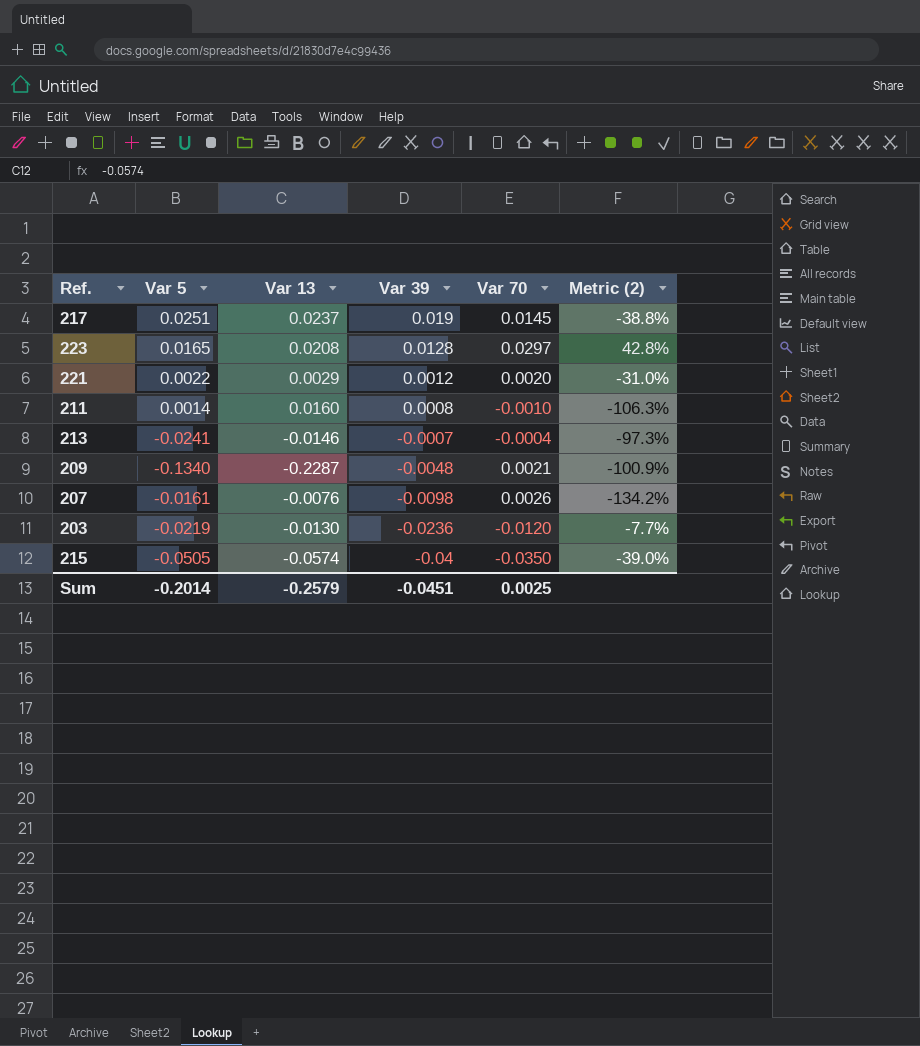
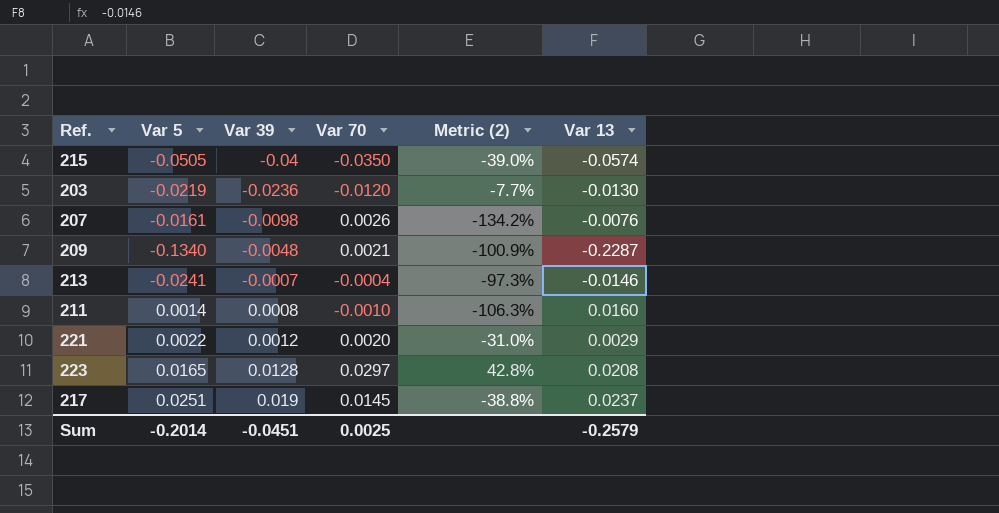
row order: Var 39 descending -> Var 39 ascending
column Var 13 | position: 3 -> 6

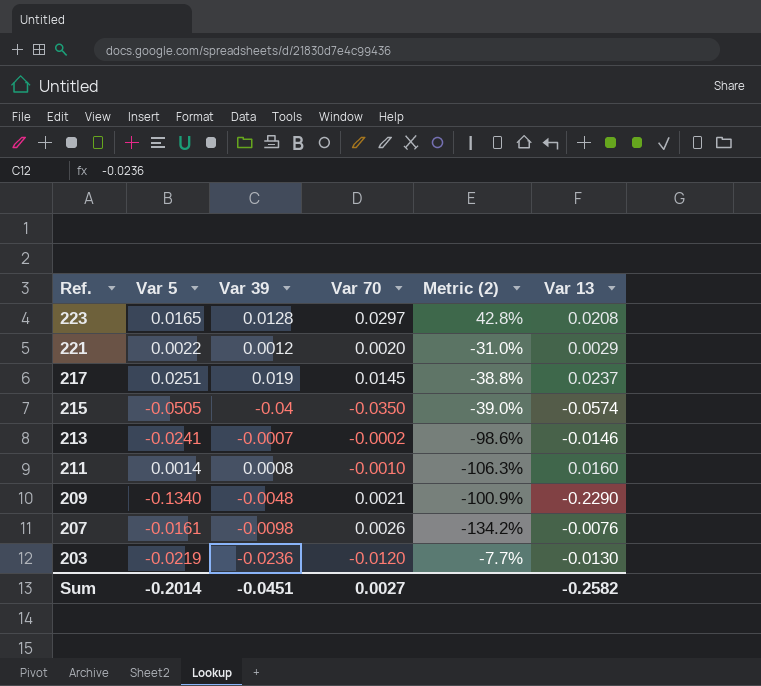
row order: Var 39 ascending -> Ref. descending
213 | Var 70: -0.0004 -> -0.0002
213 | Metric (2): -97.3% -> -98.6%
209 | Var 13: -0.2287 -> -0.2290
Sum | Var 70: 0.0025 -> 0.0027
Sum | Var 13: -0.2579 -> -0.2582

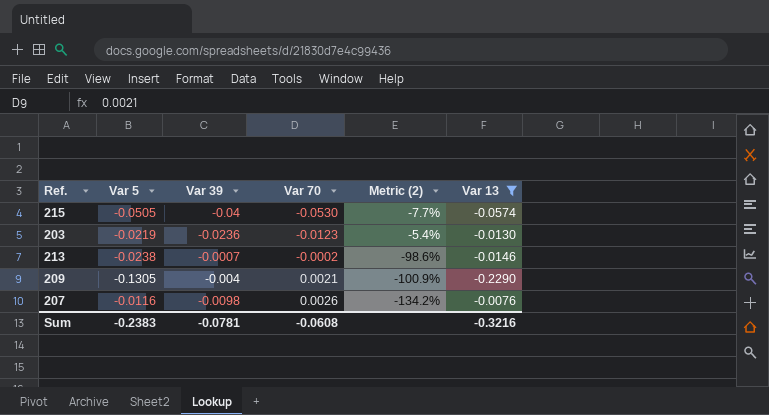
filter: none -> Var 13 <= -0.0076
row order: Ref. descending -> Var 70 ascending
215 | Var 70: -0.0350 -> -0.0530
215 | Metric (2): -39.0% -> -7.7%
203 | Var 70: -0.0120 -> -0.0123
203 | Metric (2): -7.7% -> -5.4%
213 | Var 5: -0.0241 -> -0.0238
209 | Var 5: -0.1340 -> -0.1305
209 | Var 39: -0.0048 -> -0.004
207 | Var 5: -0.0161 -> -0.0116
Sum | Var 5: -0.2014 -> -0.2383
Sum | Var 39: -0.0451 -> -0.0781
Sum | Var 70: 0.0027 -> -0.0608
Sum | Var 13: -0.2582 -> -0.3216

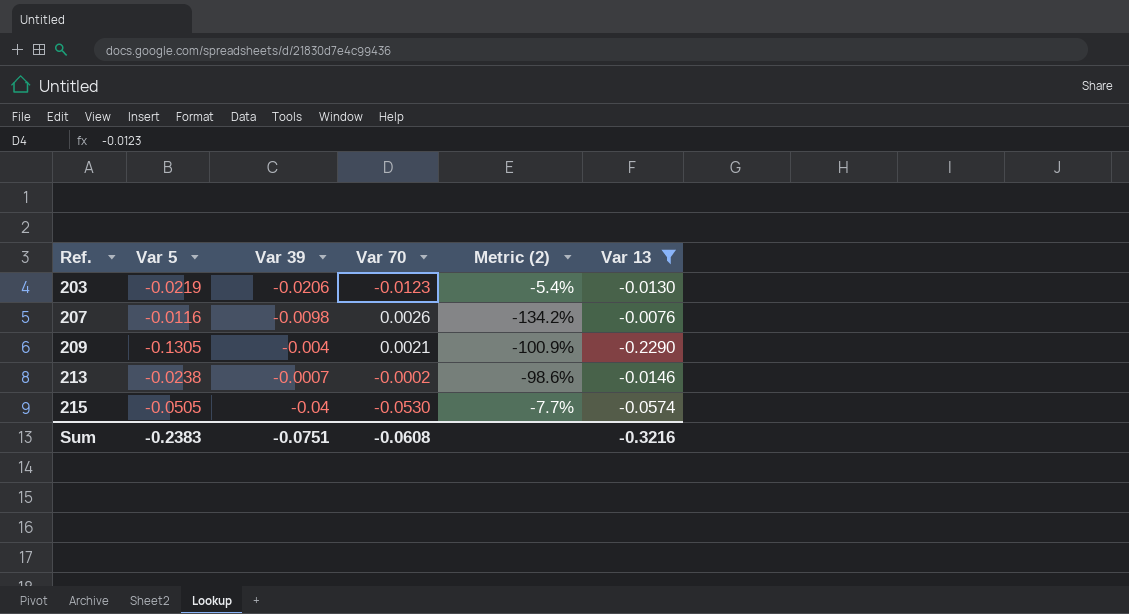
row order: Var 70 ascending -> Ref. ascending
203 | Var 39: -0.0236 -> -0.0206
Sum | Var 39: -0.0781 -> -0.0751

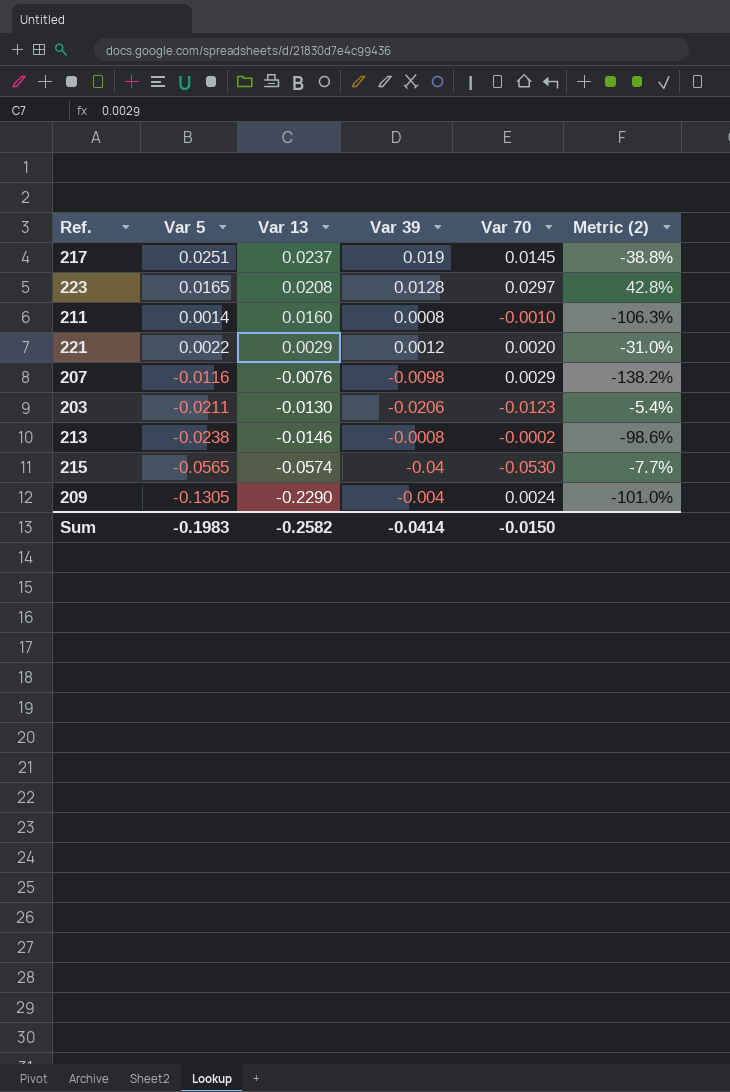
filter: Var 13 <= -0.0076 -> none
row order: Ref. ascending -> Var 13 descending
column Var 13 | position: 6 -> 3
207 | Var 70: 0.0026 -> 0.0029
207 | Metric (2): -134.2% -> -138.2%
203 | Var 5: -0.0219 -> -0.0211
213 | Var 39: -0.0007 -> -0.0008
215 | Var 5: -0.0505 -> -0.0565
209 | Var 70: 0.0021 -> 0.0024
209 | Metric (2): -100.9% -> -101.0%
Sum | Var 5: -0.2383 -> -0.1983
Sum | Var 13: -0.3216 -> -0.2582
Sum | Var 39: -0.0751 -> -0.0414
Sum | Var 70: -0.0608 -> -0.0150

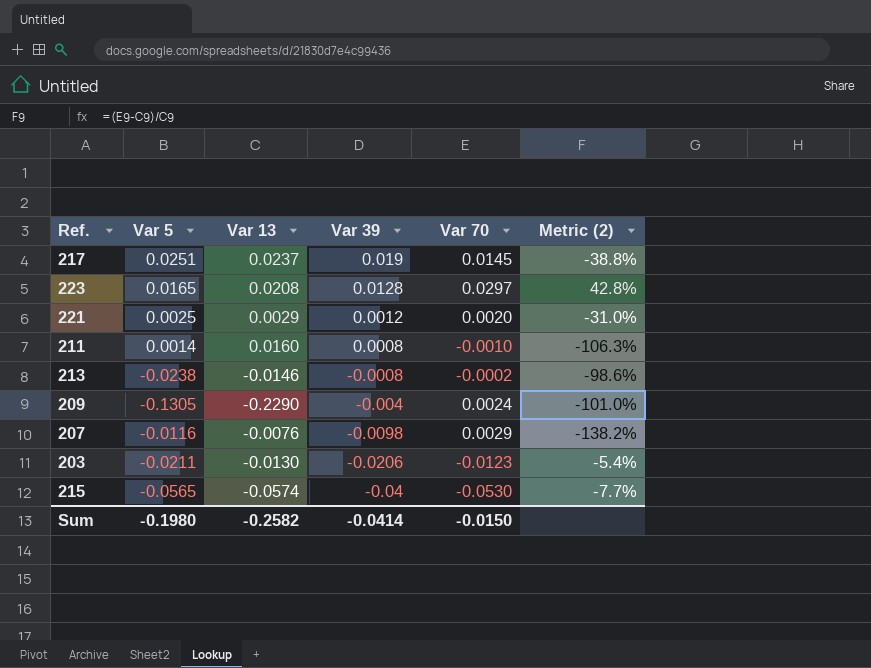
row order: Var 13 descending -> Var 39 descending
221 | Var 5: 0.0022 -> 0.0025
Sum | Var 5: -0.1983 -> -0.1980

